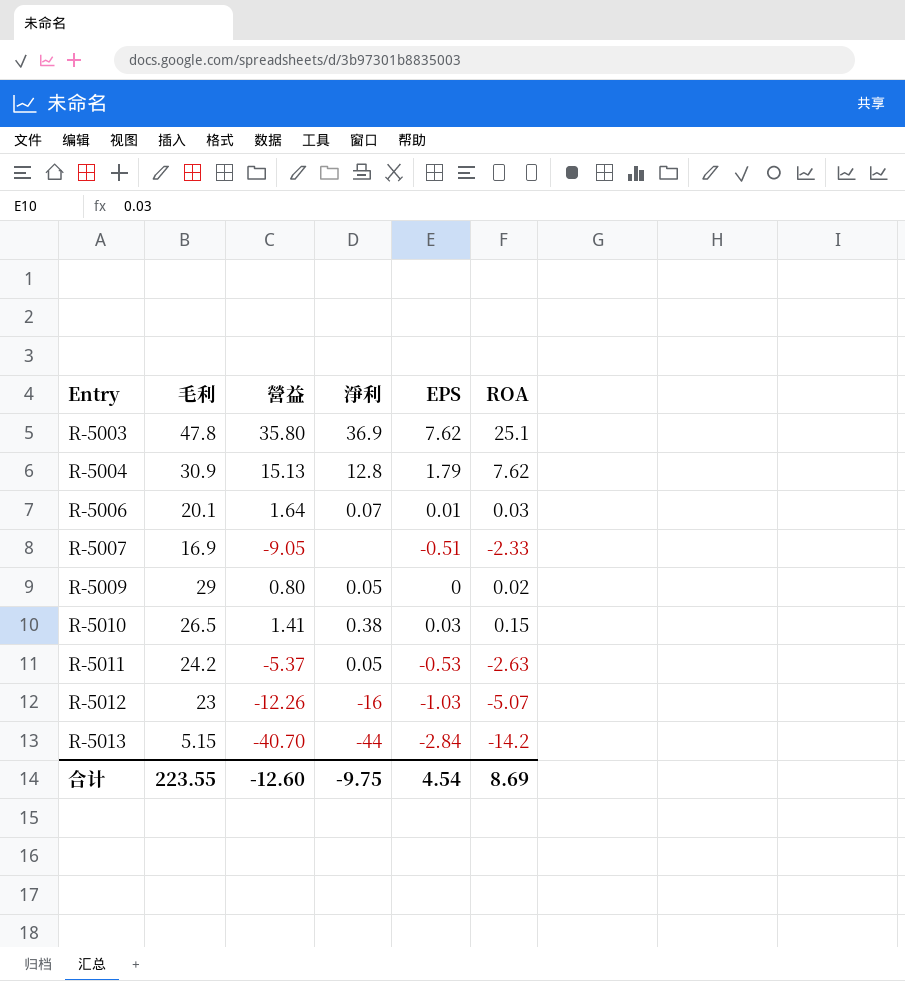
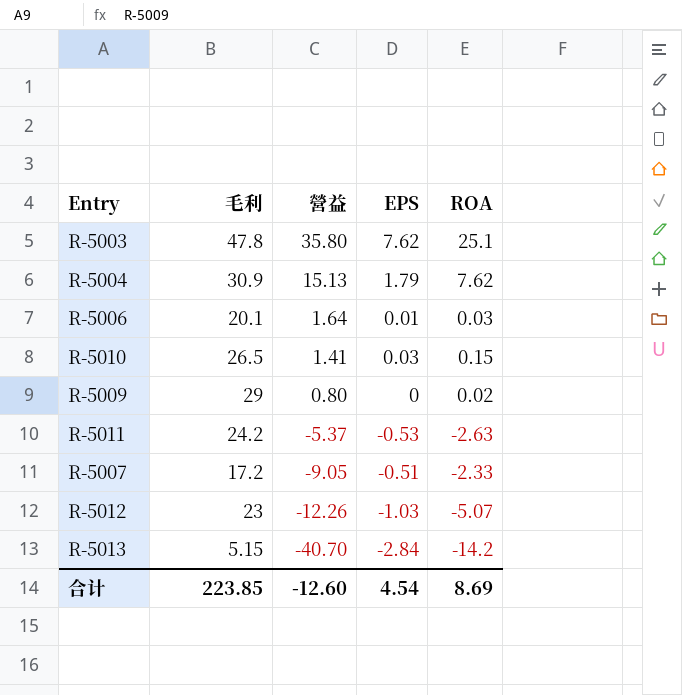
row order: Entry ascending -> 營益 descending
column 淨利 | position: 4 -> none
R-5007 | 毛利: 16.9 -> 17.2
合计 | 毛利: 223.55 -> 223.85

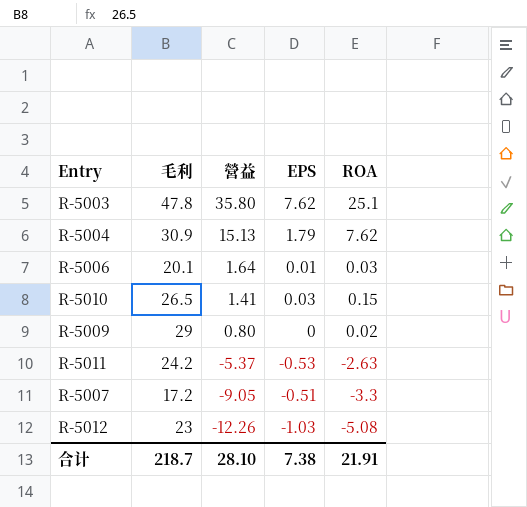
row R-5013: 5.15 | -40.70 | -2.84 | -14.2 -> none
R-5007 | ROA: -2.33 -> -3.3
R-5012 | ROA: -5.07 -> -5.08
合计 | 毛利: 223.85 -> 218.7
合计 | 營益: -12.60 -> 28.10
合计 | EPS: 4.54 -> 7.38
合计 | ROA: 8.69 -> 21.91

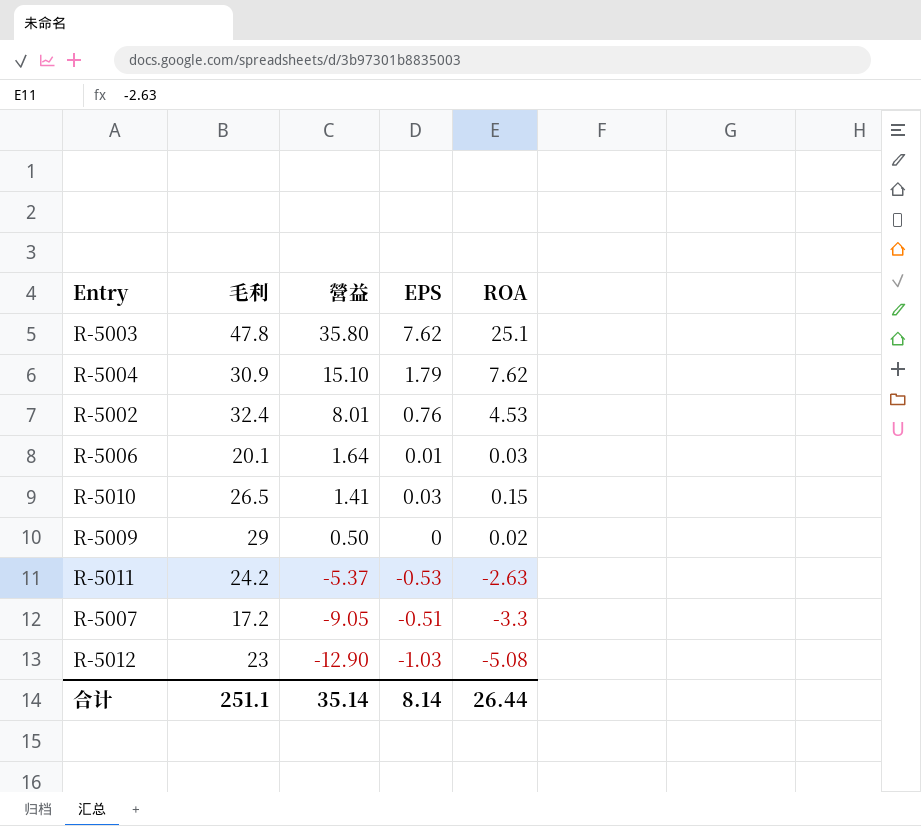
R-5004 | 營益: 15.13 -> 15.10
row R-5002: none -> 32.4 | 8.01 | 0.76 | 4.53
R-5009 | 營益: 0.80 -> 0.50
R-5012 | 營益: -12.26 -> -12.90
合计 | 毛利: 218.7 -> 251.1
合计 | 營益: 28.10 -> 35.14
合计 | EPS: 7.38 -> 8.14
合计 | ROA: 21.91 -> 26.44

